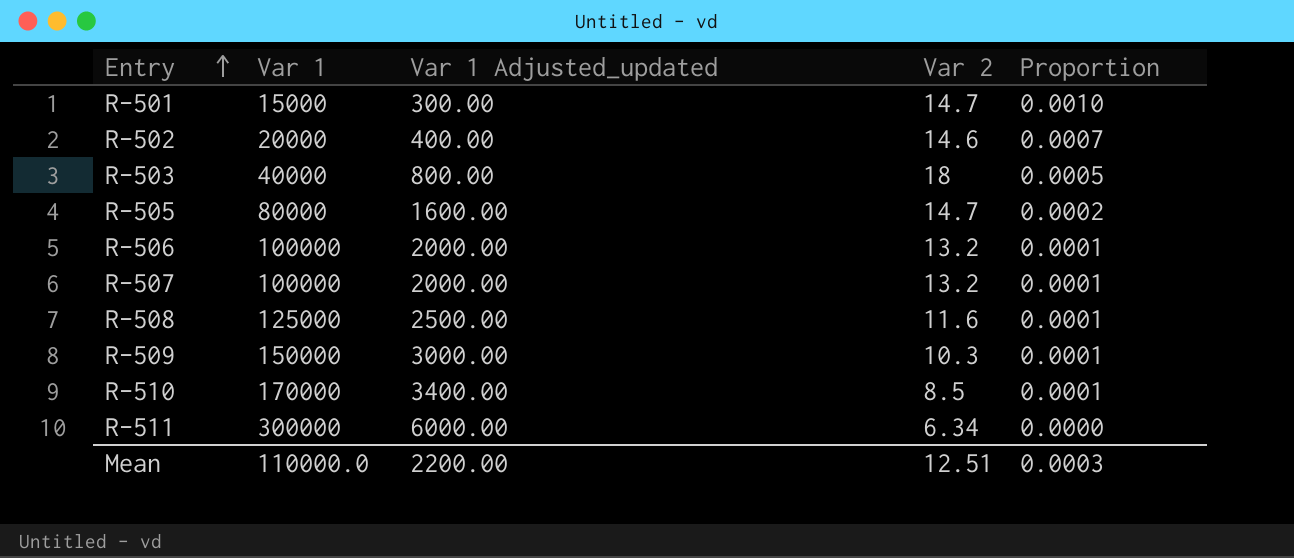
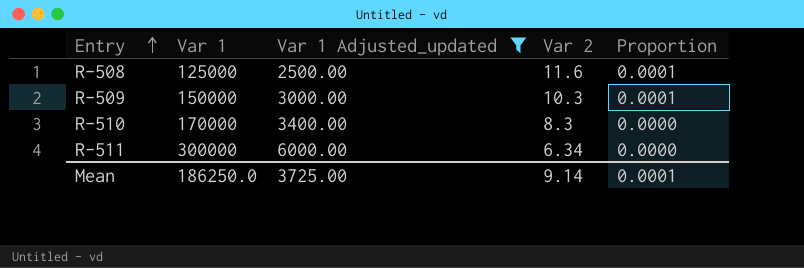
filter: none -> Var 1 Adjusted_updated >= 2500.00
R-510 | Var 2: 8.5 -> 8.3
R-510 | Proportion: 0.0001 -> 0.0000
Mean | Var 1: 110000.0 -> 186250.0
Mean | Var 1 Adjusted_updated: 2200.00 -> 3725.00
Mean | Var 2: 12.51 -> 9.14
Mean | Proportion: 0.0003 -> 0.0001

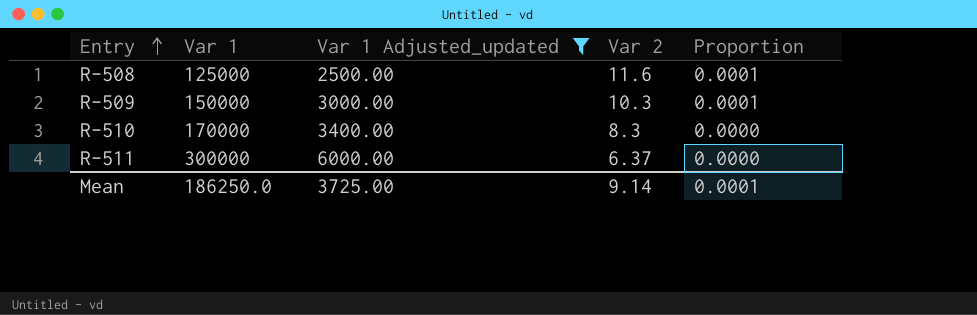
R-511 | Var 2: 6.34 -> 6.37

